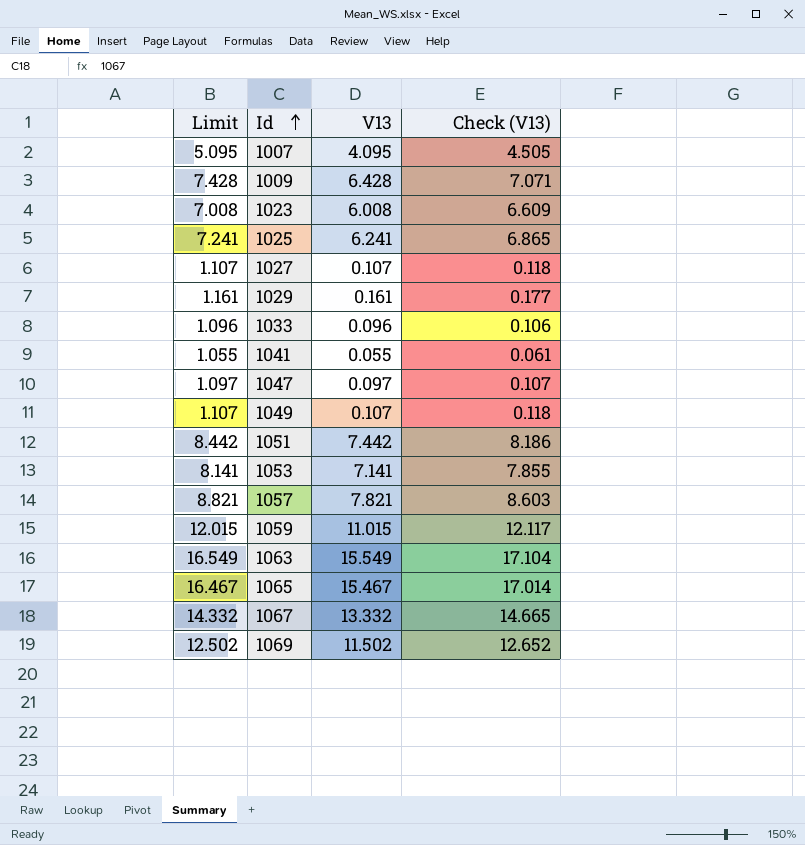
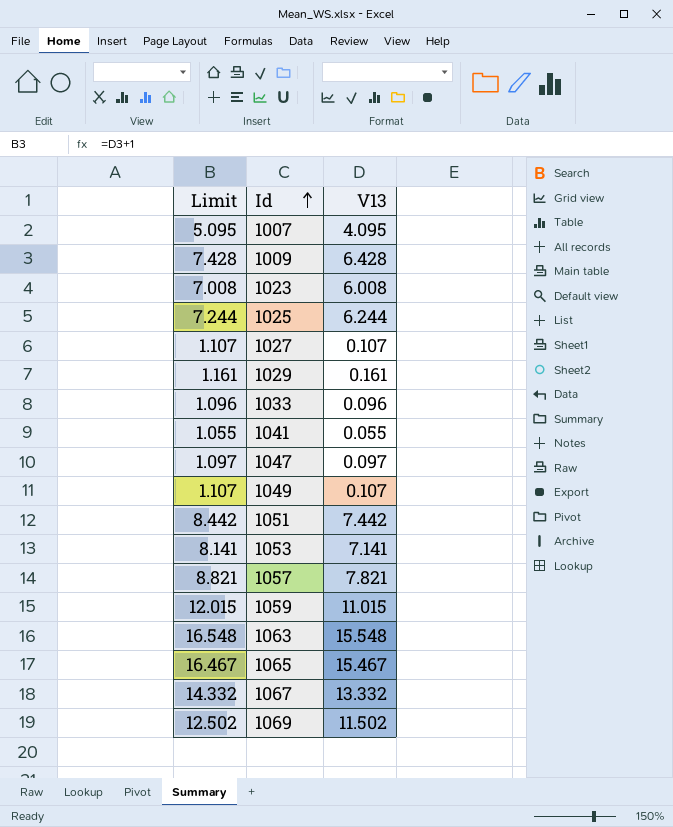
column Check (V13) | formula: [V13] * 1.1 -> none
1025 | Limit: 7.241 -> 7.244
1025 | V13: 6.241 -> 6.244
1063 | Limit: 16.549 -> 16.548
1063 | V13: 15.549 -> 15.548

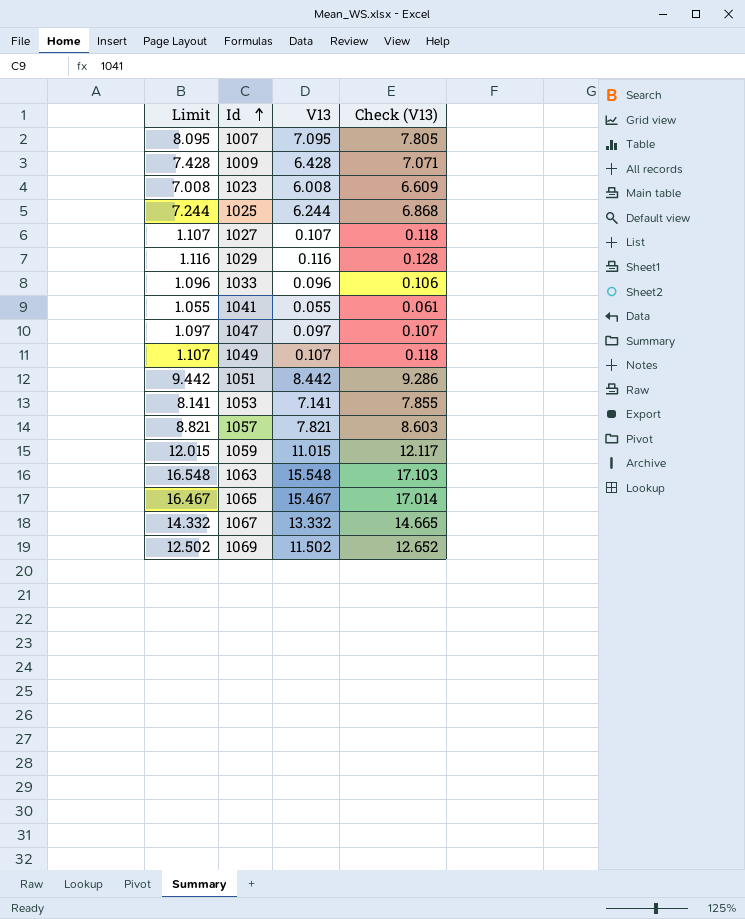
column Check (V13) | formula: none -> [V13] * 1.1
1007 | Limit: 5.095 -> 8.095
1007 | V13: 4.095 -> 7.095
1029 | Limit: 1.161 -> 1.116
1029 | V13: 0.161 -> 0.116
1051 | Limit: 8.442 -> 9.442
1051 | V13: 7.442 -> 8.442

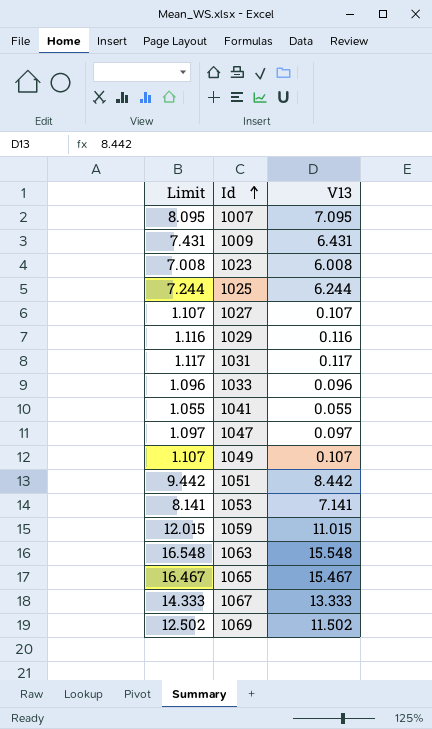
column Check (V13) | formula: [V13] * 1.1 -> none
row 1057: 8.821 | 7.821 | 8.603 -> none
1009 | Limit: 7.428 -> 7.431
1009 | V13: 6.428 -> 6.431
row 1031: none -> 1.117 | 0.117
1067 | Limit: 14.332 -> 14.333
1067 | V13: 13.332 -> 13.333

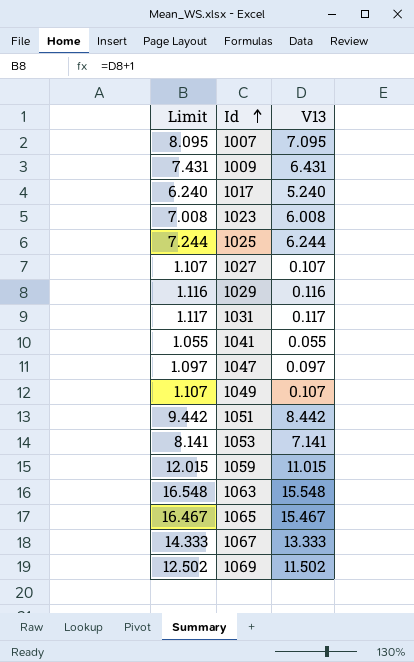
row 1033: 1.096 | 0.096 -> none
row 1017: none -> 6.240 | 5.240

